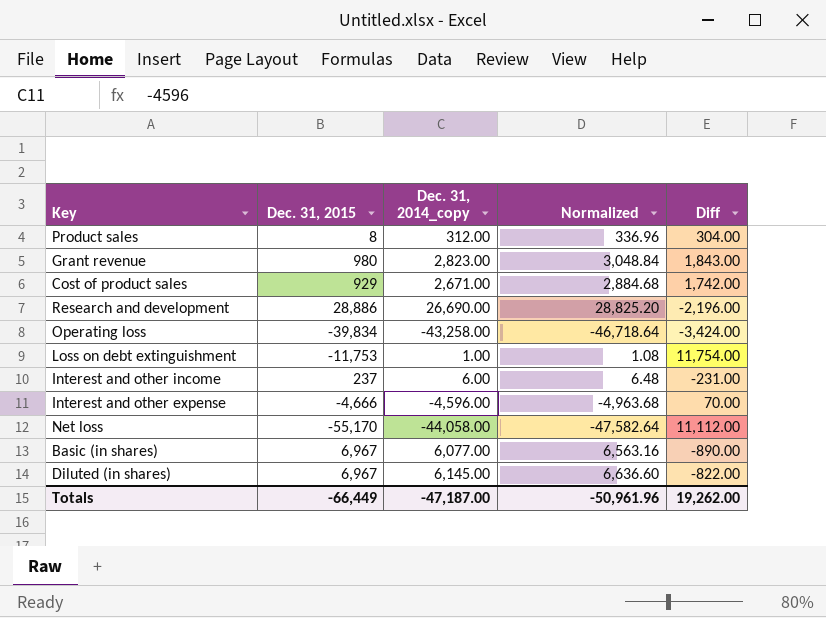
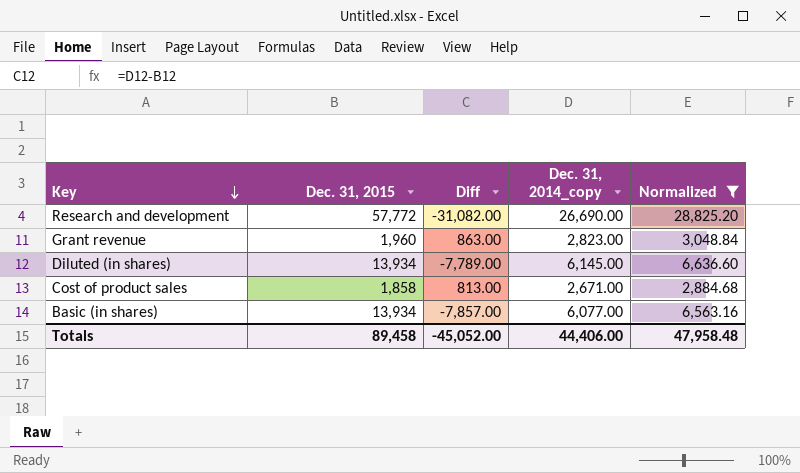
filter: none -> Normalized >= 2,884.68
row order: none -> Key descending
column Diff | position: 5 -> 3
Research and development | Dec. 31, 2015: 28,886 -> 57,772
Research and development | Diff: -2,196.00 -> -31,082.00
Grant revenue | Dec. 31, 2015: 980 -> 1,960
Grant revenue | Diff: 1,843.00 -> 863.00
Diluted (in shares) | Dec. 31, 2015: 6,967 -> 13,934
Diluted (in shares) | Diff: -822.00 -> -7,789.00
Cost of product sales | Dec. 31, 2015: 929 -> 1,858
Cost of product sales | Diff: 1,742.00 -> 813.00
Basic (in shares) | Dec. 31, 2015: 6,967 -> 13,934
Basic (in shares) | Diff: -890.00 -> -7,857.00
Totals | Dec. 31, 2015: -66,449 -> 89,458
Totals | Diff: 19,262.00 -> -45,052.00
Totals | Dec. 31, 2014_copy: -47,187.00 -> 44,406.00
Totals | Normalized: -50,961.96 -> 47,958.48

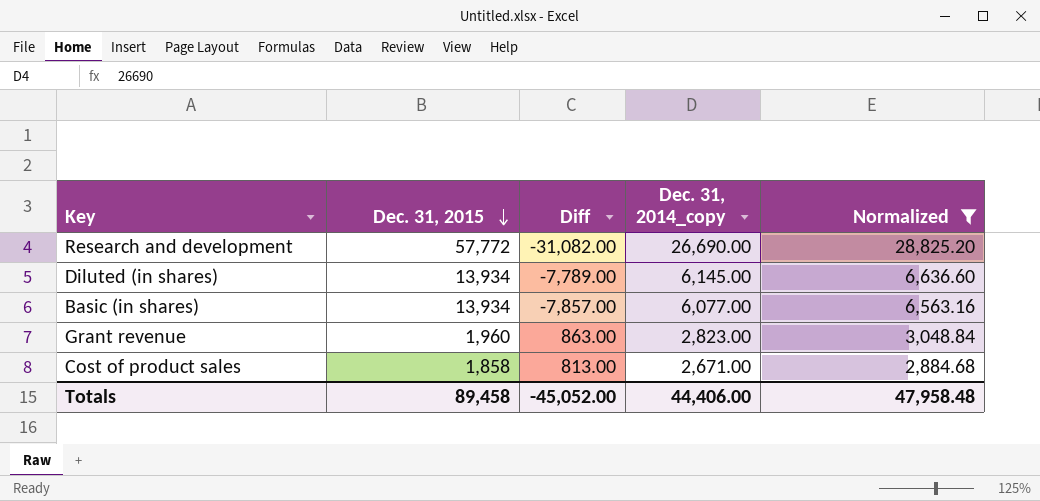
row order: Key descending -> Dec. 31, 2015 descending

